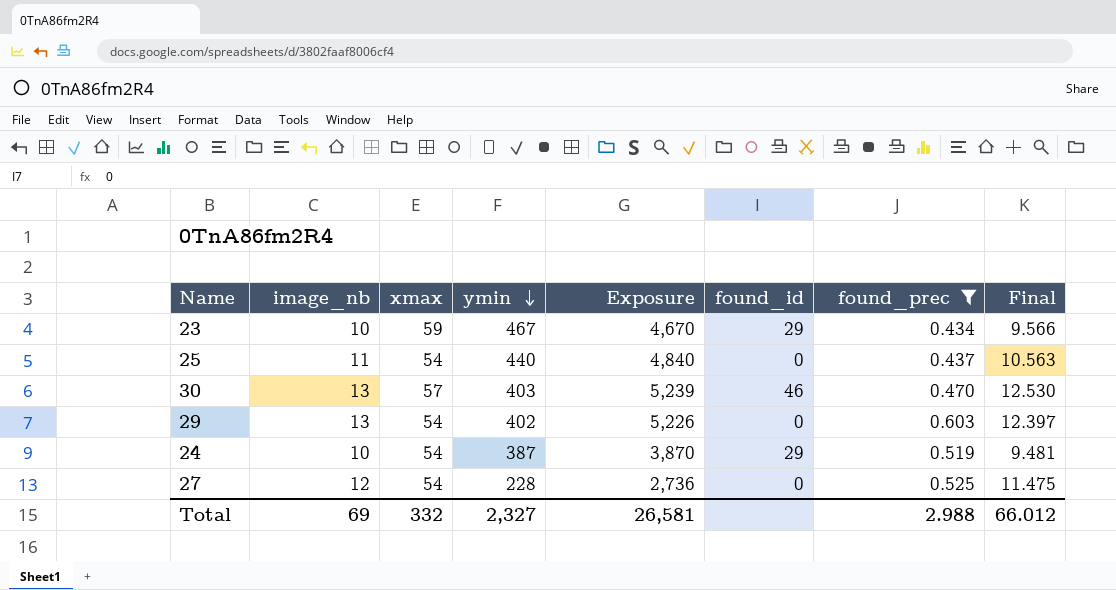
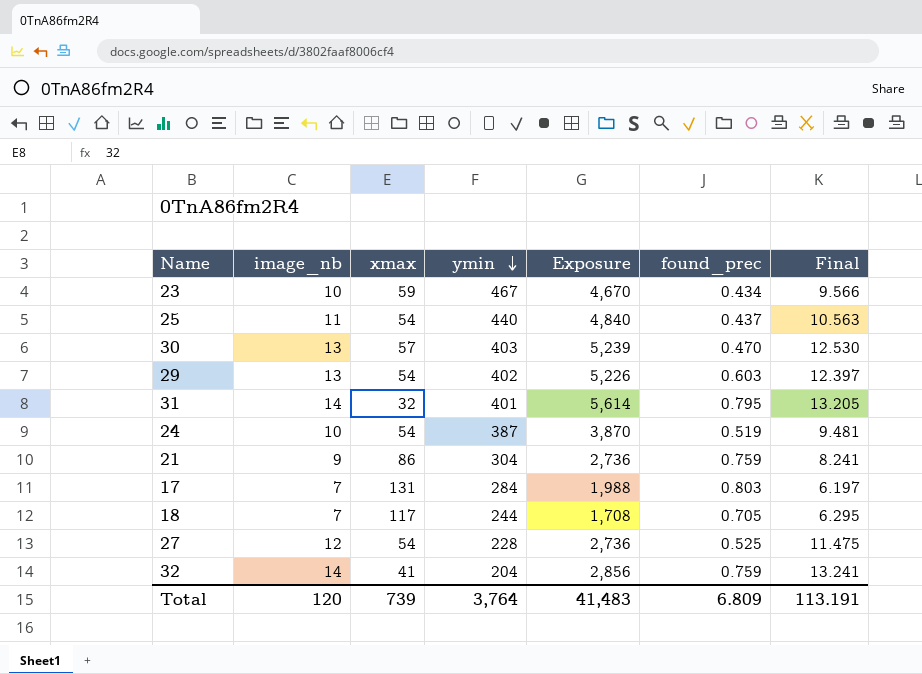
filter: found_prec <= 0.603 -> none
column found_id | position: 6 -> none
Total | image_nb: 69 -> 120
Total | xmax: 332 -> 739
Total | ymin: 2,327 -> 3,764
Total | Exposure: 26,581 -> 41,483
Total | found_prec: 2.988 -> 6.809
Total | Final: 66.012 -> 113.191

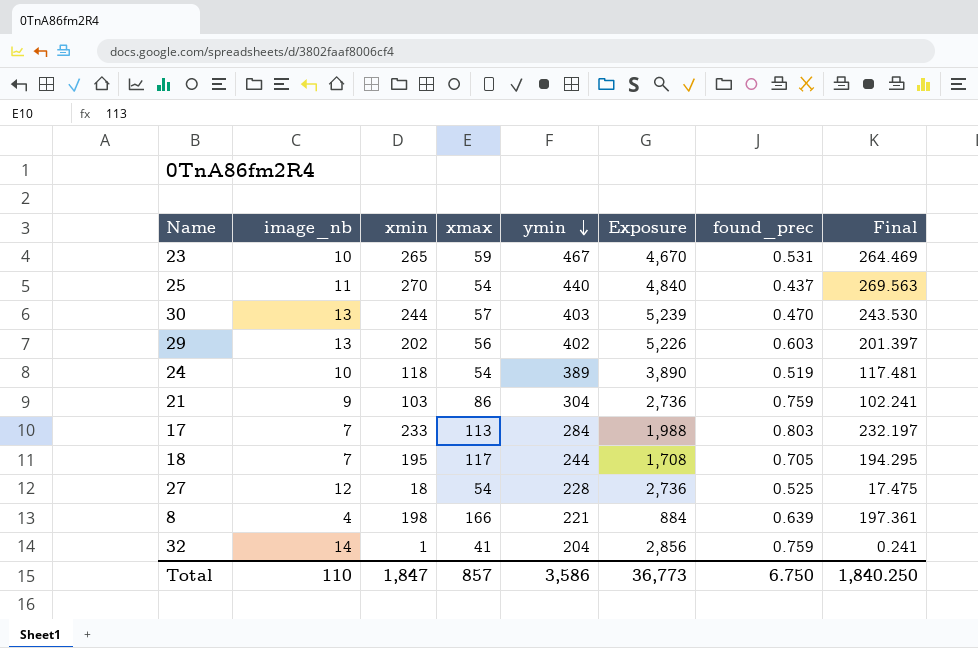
column xmin | position: none -> 3
column Final | formula: [image_nb] - [found_prec] -> [xmin] - [found_prec]
row 31: 14 | 32 | 401 | 5,614 | 0.795 | 13.205 -> none
23 | found_prec: 0.434 -> 0.531
29 | xmax: 54 -> 56
24 | ymin: 387 -> 389
24 | Exposure: 3,870 -> 3,890
17 | xmax: 131 -> 113
row 8: none -> 4 | 198 | 166 | 221 | 884 | 0.639 | 197.361
Total | image_nb: 120 -> 110
Total | xmax: 739 -> 857
Total | ymin: 3,764 -> 3,586
Total | Exposure: 41,483 -> 36,773
Total | found_prec: 6.809 -> 6.750
Total | Final: 113.191 -> 1,840.250

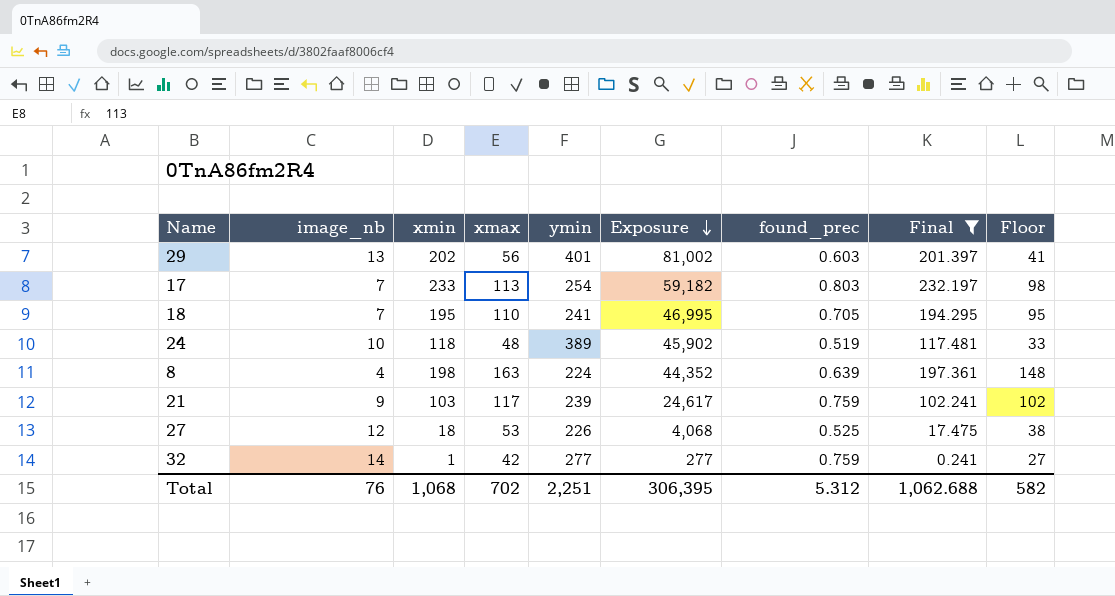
filter: none -> Final <= 232.197
row order: ymin descending -> Exposure descending
column Exposure | formula: [image_nb] * [ymin] -> [xmin] * [ymin]
column Floor | formula: none -> [xmax] - 15
29 | ymin: 402 -> 401
17 | ymin: 284 -> 254
18 | xmax: 117 -> 110
18 | ymin: 244 -> 241
24 | xmax: 54 -> 48
8 | xmax: 166 -> 163
8 | ymin: 221 -> 224
21 | xmax: 86 -> 117
21 | ymin: 304 -> 239
27 | xmax: 54 -> 53
27 | ymin: 228 -> 226
32 | xmax: 41 -> 42
32 | ymin: 204 -> 277
Total | image_nb: 110 -> 76
Total | xmin: 1,847 -> 1,068
Total | xmax: 857 -> 702
Total | ymin: 3,586 -> 2,251
Total | Exposure: 36,773 -> 306,395
Total | found_prec: 6.750 -> 5.312
Total | Final: 1,840.250 -> 1,062.688

